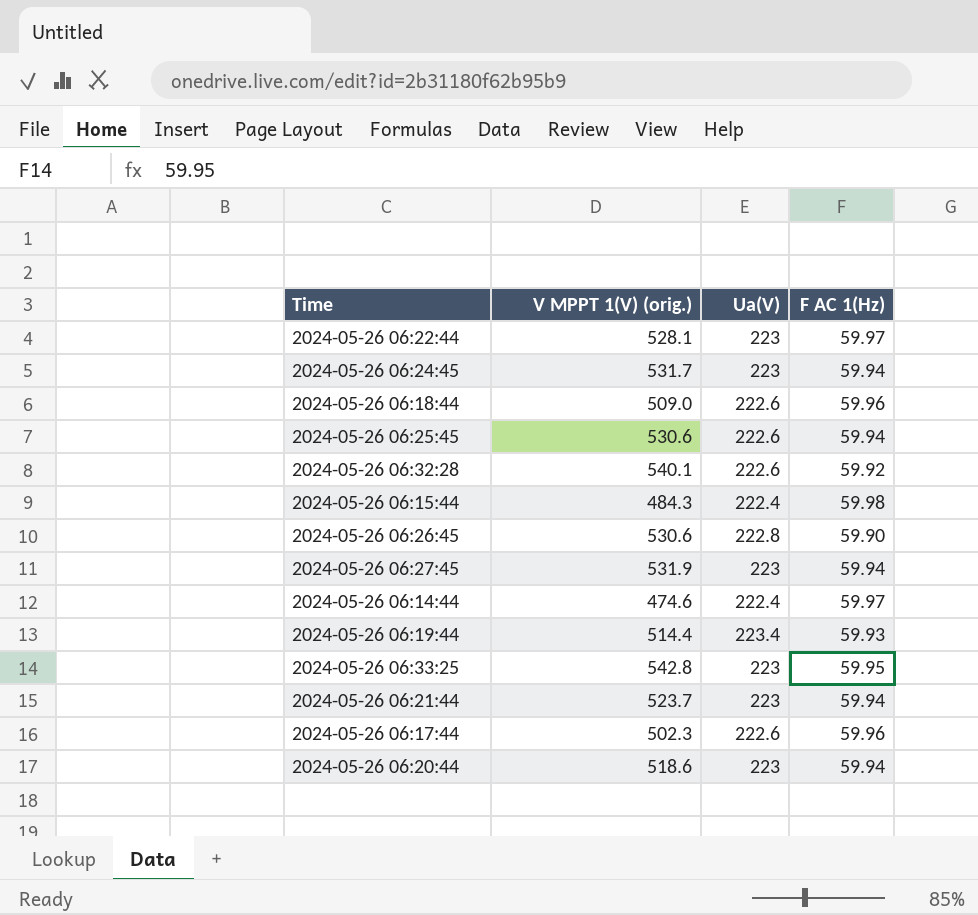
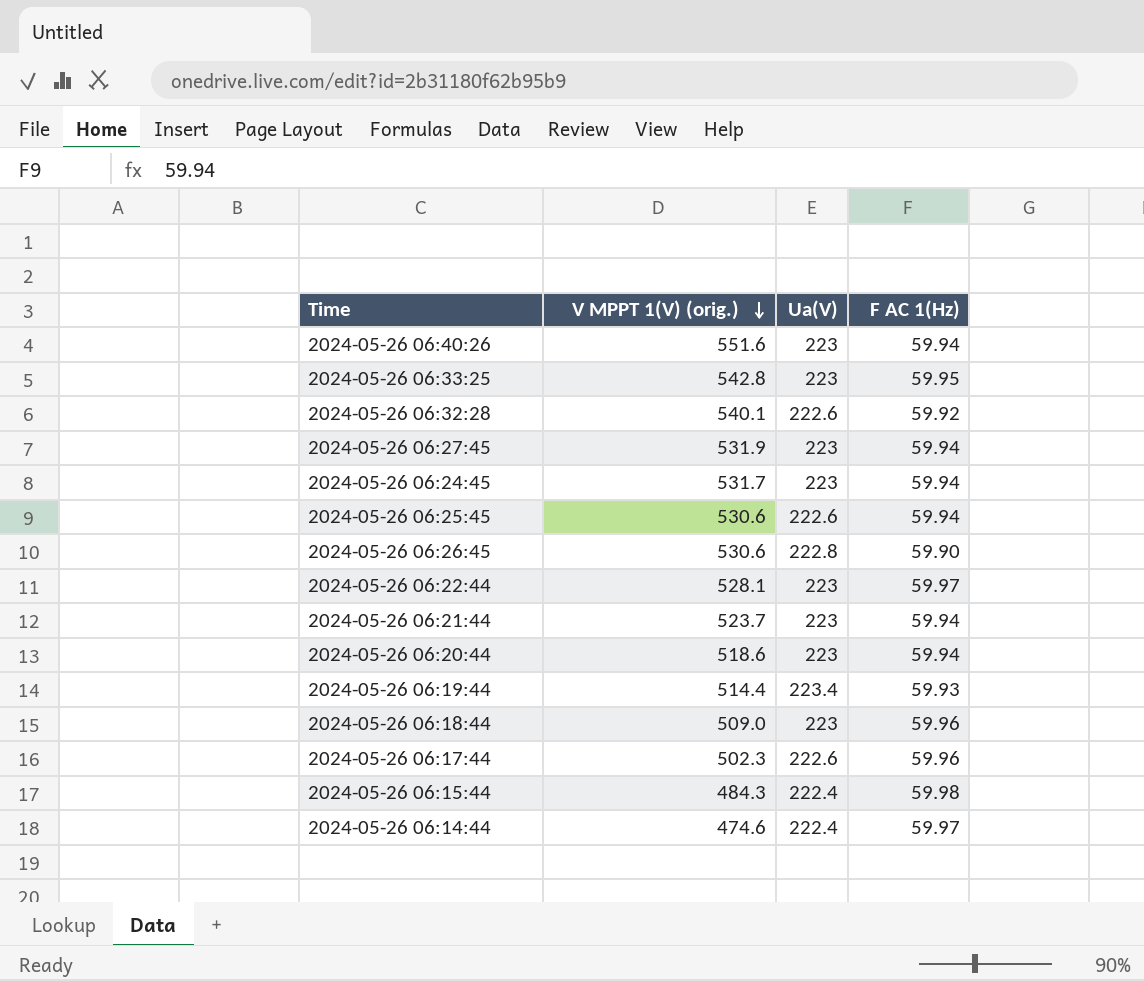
row order: none -> V MPPT 1(V) (orig.) descending
row 2024-05-26 06:40:26: none -> 551.6 | 223 | 59.94
2024-05-26 06:18:44 | Ua(V): 222.6 -> 223

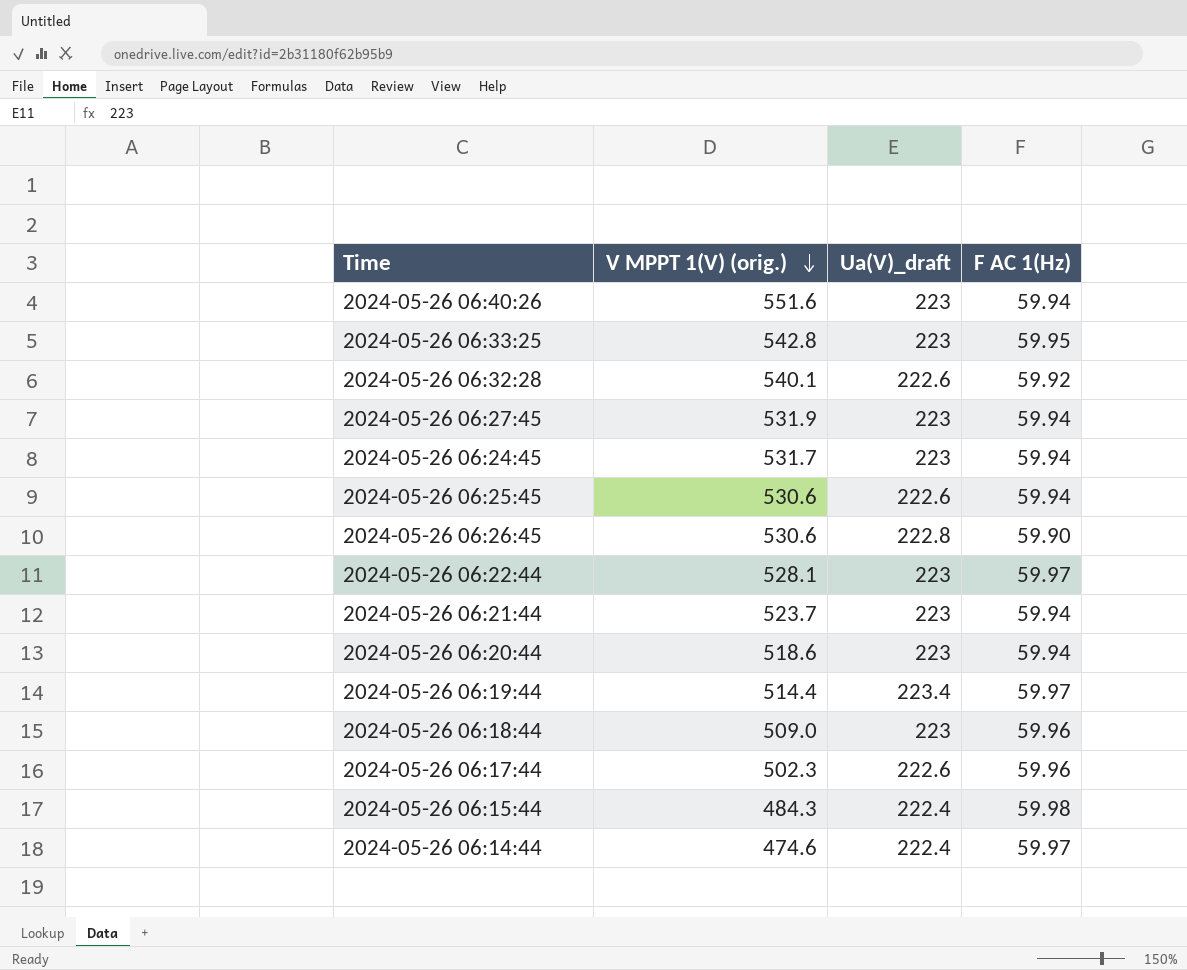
column name: Ua(V) -> Ua(V)_draft
2024-05-26 06:19:44 | F AC 1(Hz): 59.93 -> 59.97

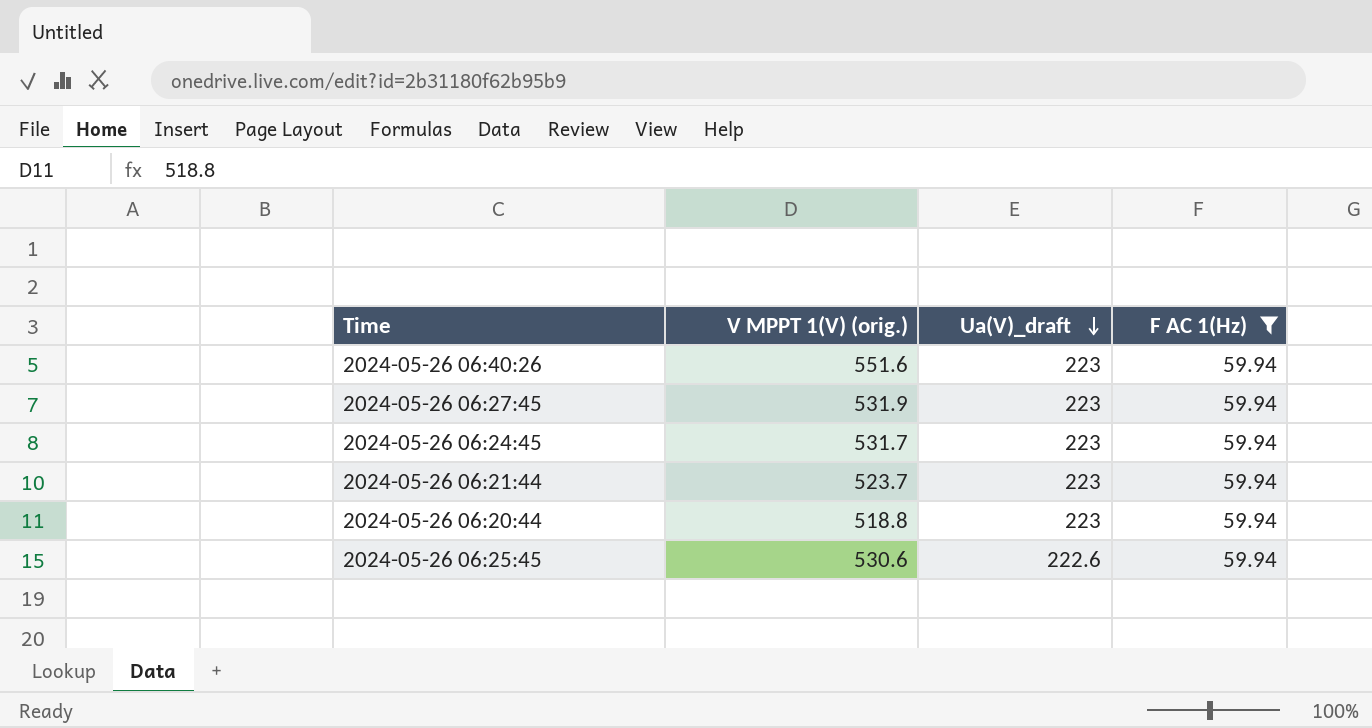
filter: none -> F AC 1(Hz) = 59.94
row order: V MPPT 1(V) (orig.) descending -> Ua(V)_draft descending
2024-05-26 06:20:44 | V MPPT 1(V) (orig.): 518.6 -> 518.8

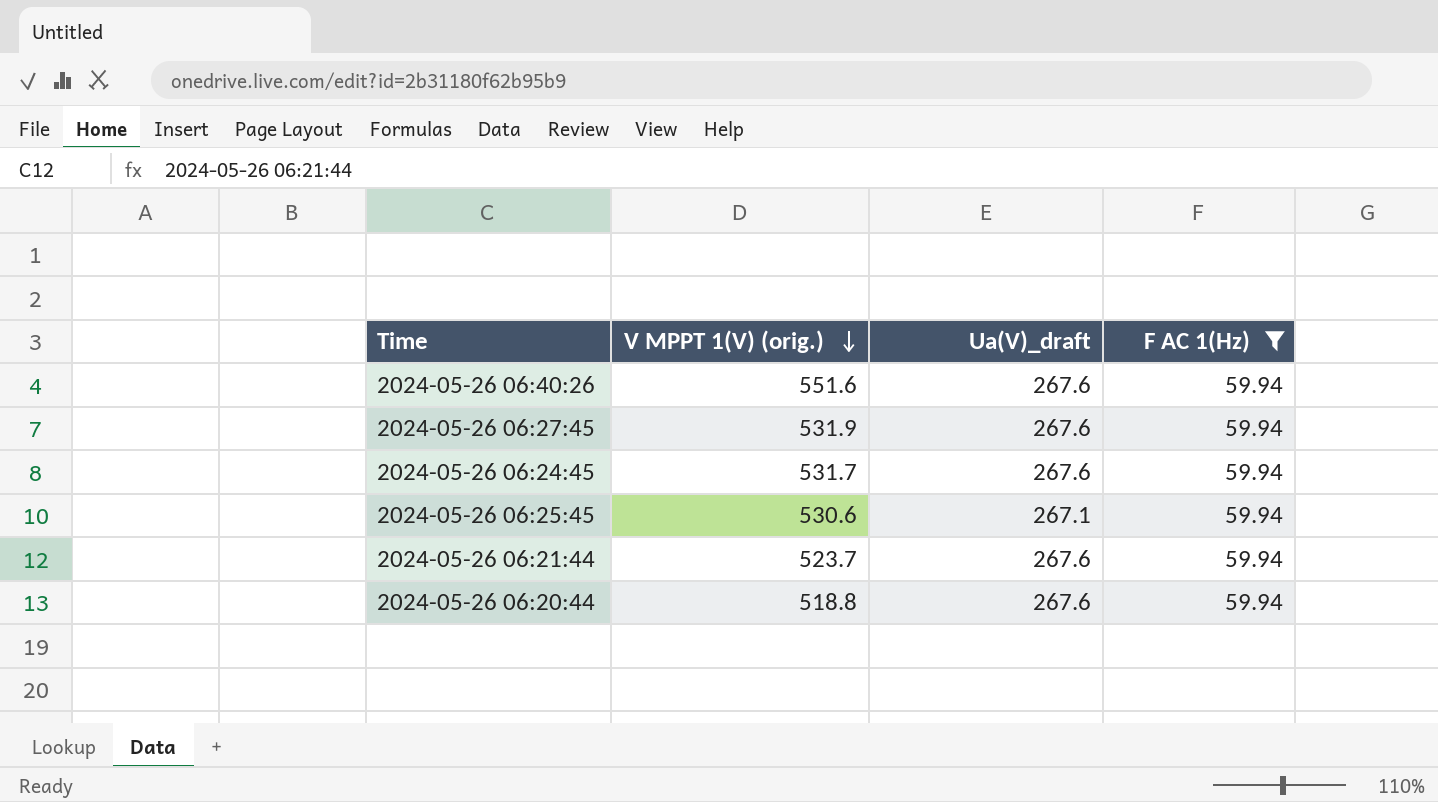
row order: Ua(V)_draft descending -> V MPPT 1(V) (orig.) descending
2024-05-26 06:40:26 | Ua(V)_draft: 223 -> 267.6
2024-05-26 06:27:45 | Ua(V)_draft: 223 -> 267.6
2024-05-26 06:24:45 | Ua(V)_draft: 223 -> 267.6
2024-05-26 06:25:45 | Ua(V)_draft: 222.6 -> 267.1
2024-05-26 06:21:44 | Ua(V)_draft: 223 -> 267.6
2024-05-26 06:20:44 | Ua(V)_draft: 223 -> 267.6

